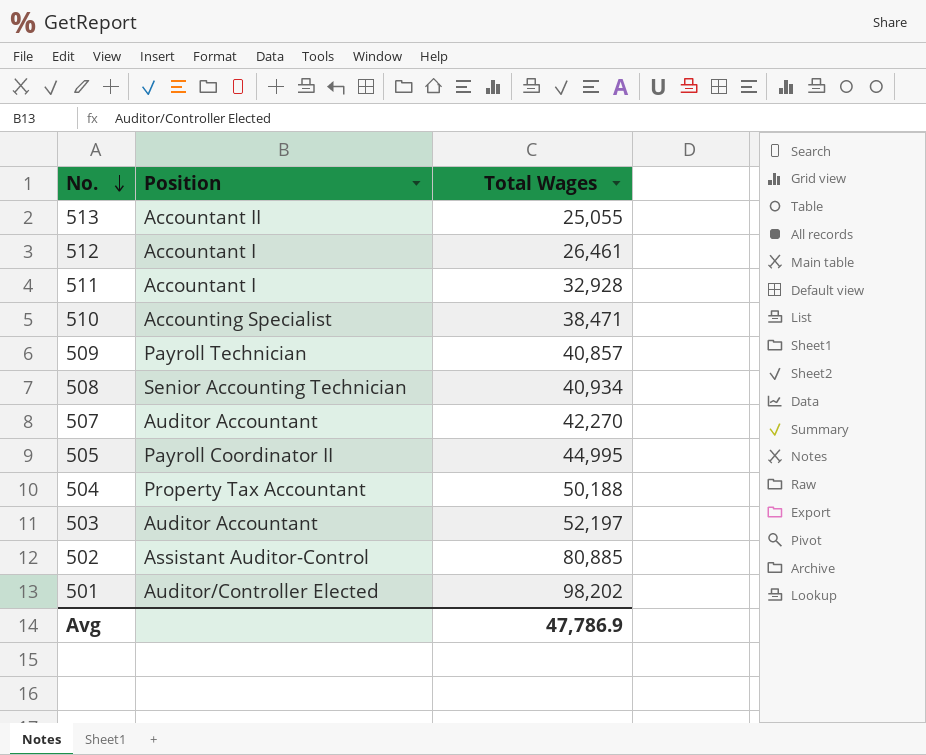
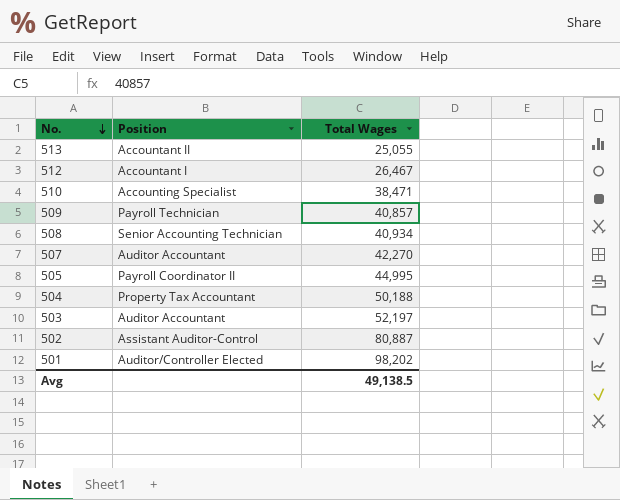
row 511: Accountant I | 32,928 -> none
512 | Total Wages: 26,461 -> 26,467
502 | Total Wages: 80,885 -> 80,887
Avg | Total Wages: 47,786.9 -> 49,138.5

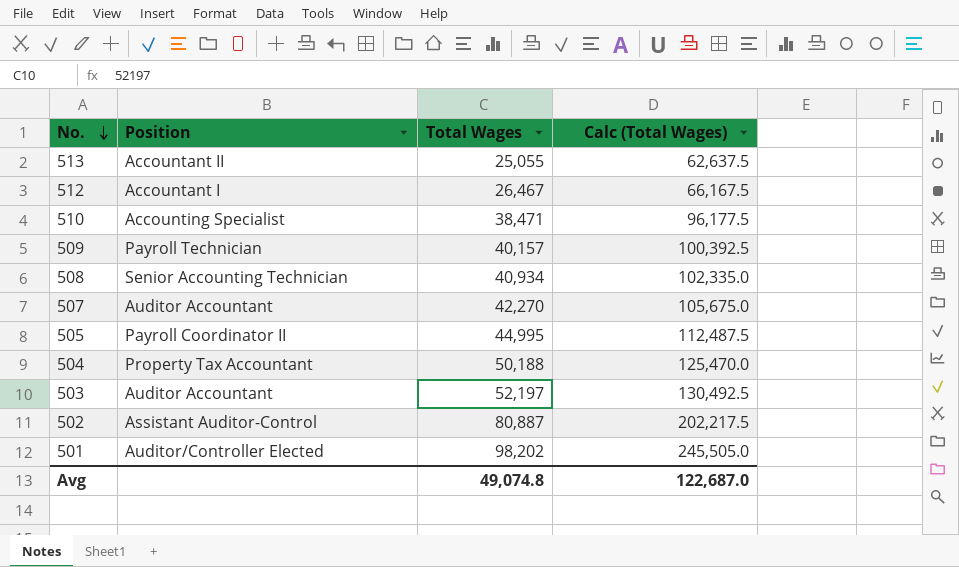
column Calc (Total Wages) | formula: none -> [Total Wages] * 2.5
509 | Total Wages: 40,857 -> 40,157
Avg | Total Wages: 49,138.5 -> 49,074.8

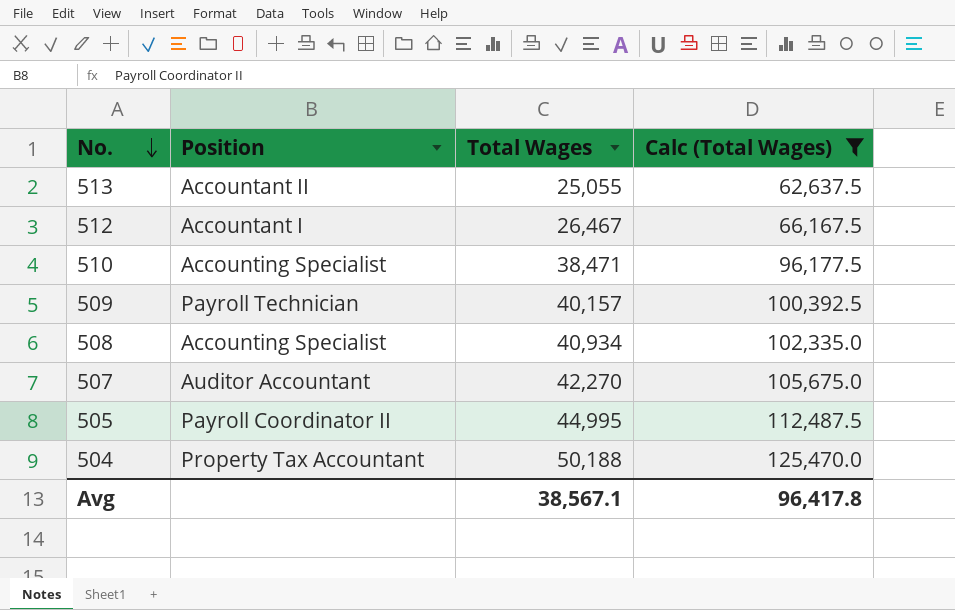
filter: none -> Calc (Total Wages) <= 125,470.0
508 | Position: Senior Accounting Technician -> Accounting Specialist
Avg | Total Wages: 49,074.8 -> 38,567.1
Avg | Calc (Total Wages): 122,687.0 -> 96,417.8

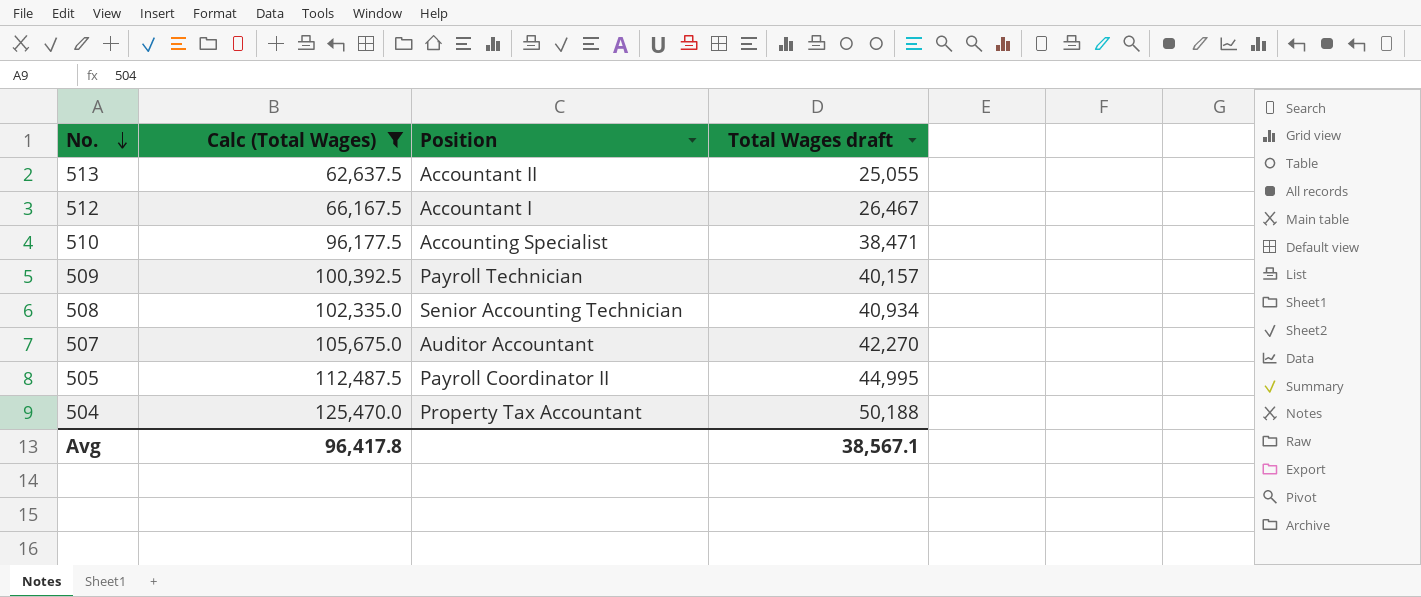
column Calc (Total Wages) | position: 4 -> 2
column name: Total Wages -> Total Wages draft
508 | Position: Accounting Specialist -> Senior Accounting Technician

